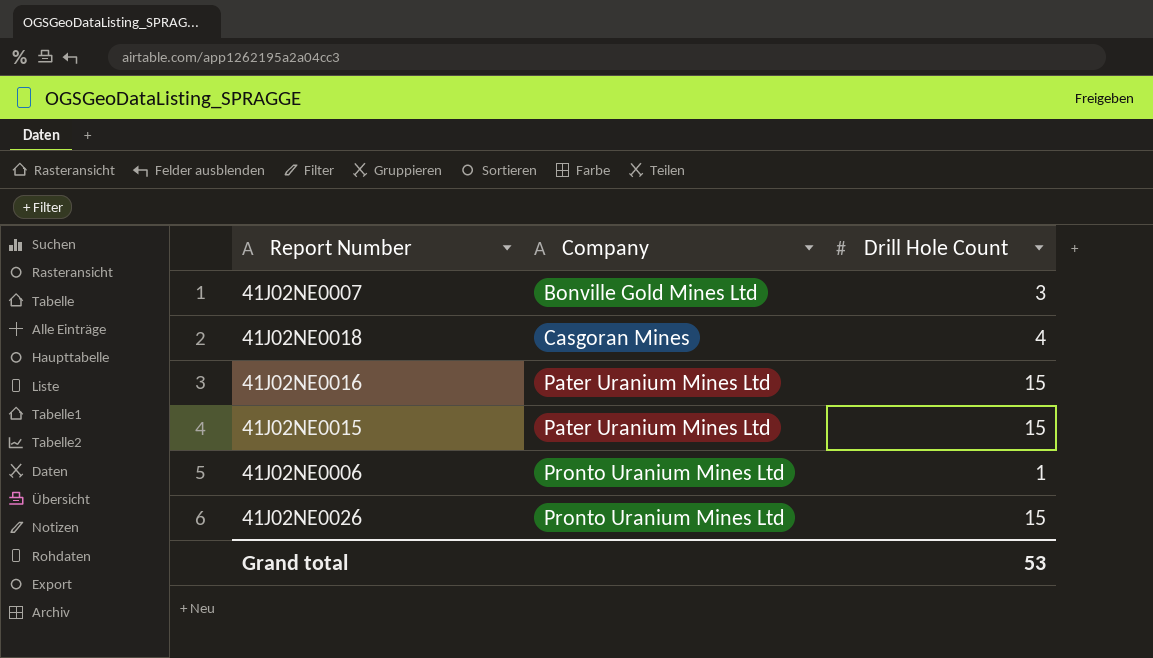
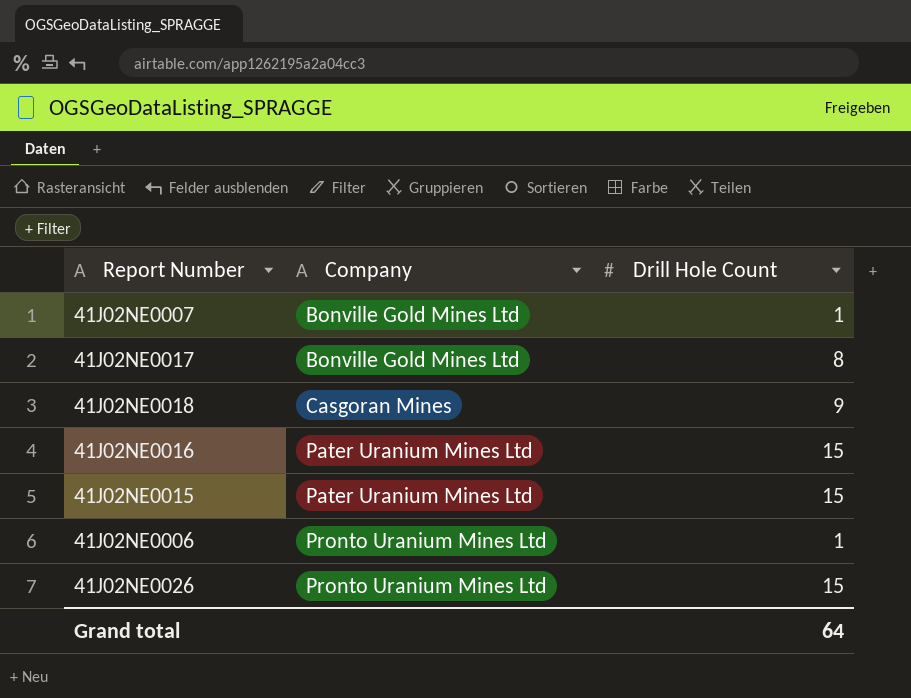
41J02NE0007 | Drill Hole Count: 3 -> 1
row 41J02NE0017: none -> Bonville Gold Mines Ltd | 8
41J02NE0018 | Drill Hole Count: 4 -> 9
Grand total | Drill Hole Count: 53 -> 64

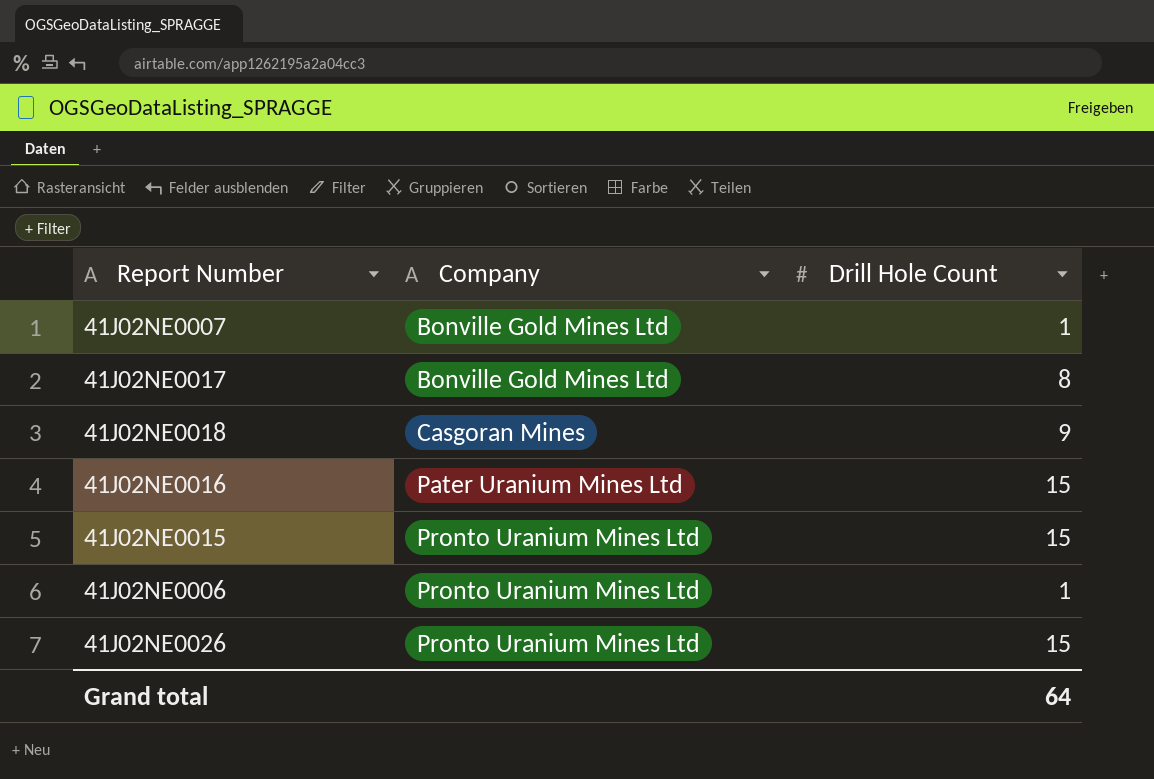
41J02NE0015 | Company: Pater Uranium Mines Ltd -> Pronto Uranium Mines Ltd

